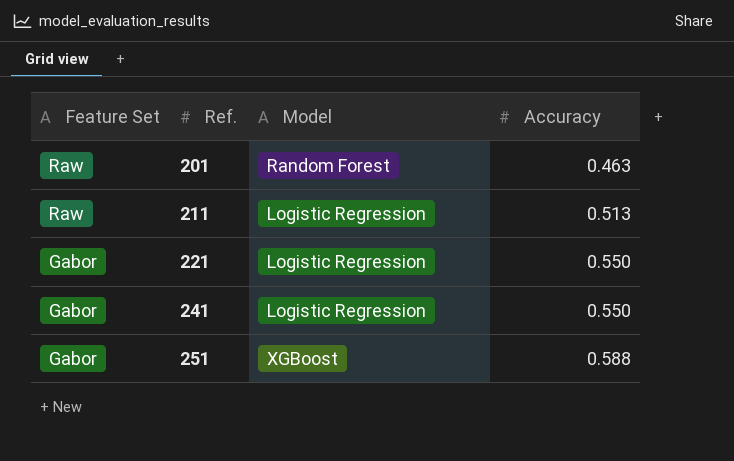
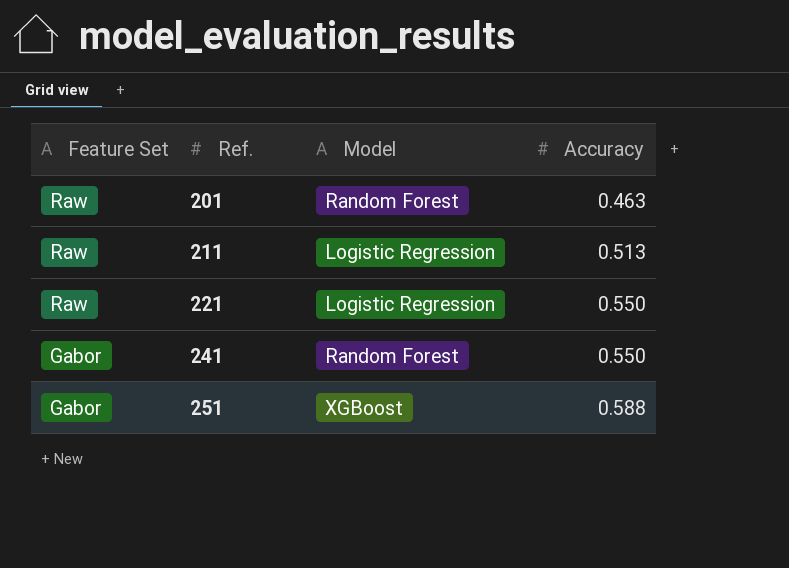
221 | Feature Set: Gabor -> Raw
241 | Model: Logistic Regression -> Random Forest

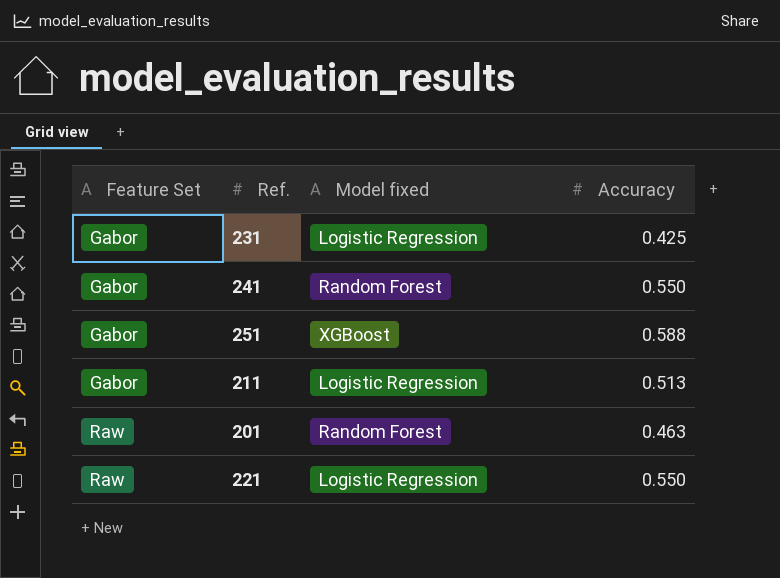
row order: Feature Set descending -> Feature Set ascending
column name: Model -> Model fixed
row 231: none -> Gabor | Logistic Regression | 0.425
211 | Feature Set: Raw -> Gabor

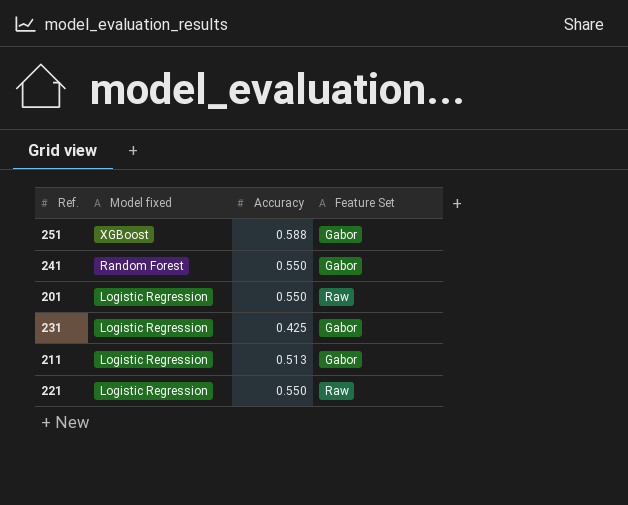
row order: Feature Set ascending -> Model fixed descending
column Feature Set | position: 1 -> 4
201 | Model fixed: Random Forest -> Logistic Regression
201 | Accuracy: 0.463 -> 0.550

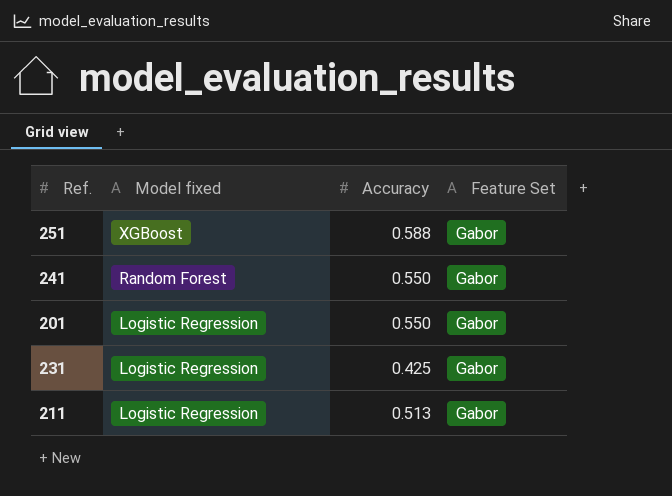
row 221: Logistic Regression | 0.550 | Raw -> none
201 | Feature Set: Raw -> Gabor

